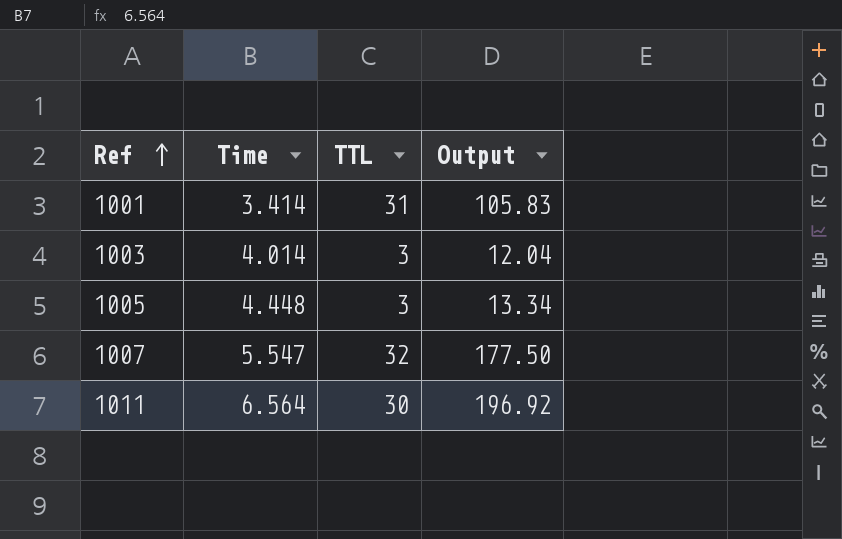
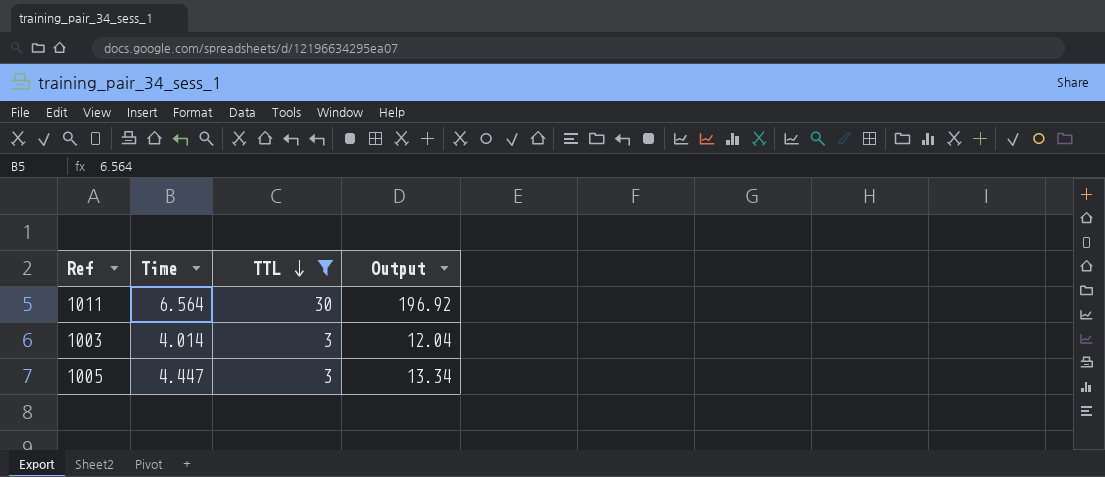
filter: none -> TTL <= 30
row order: Ref ascending -> TTL descending
1005 | Time: 4.448 -> 4.447

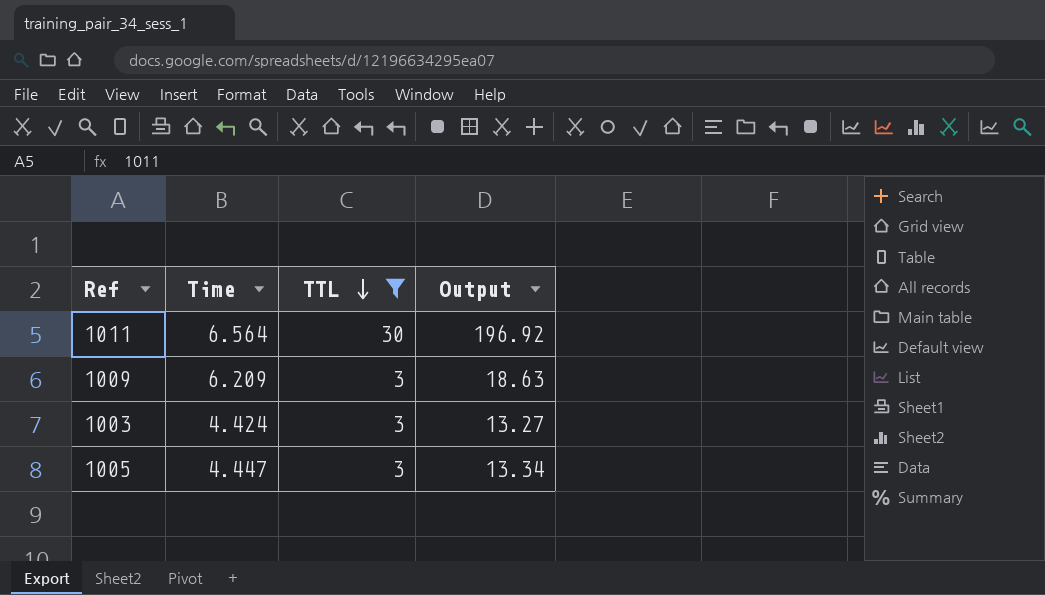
row 1009: none -> 6.209 | 3 | 18.63
1003 | Time: 4.014 -> 4.424
1003 | Output: 12.04 -> 13.27

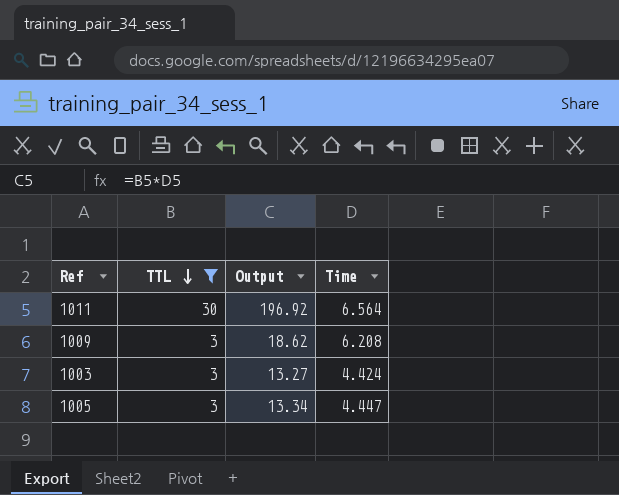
column Time | position: 2 -> 4
1009 | Output: 18.63 -> 18.62
1009 | Time: 6.209 -> 6.208

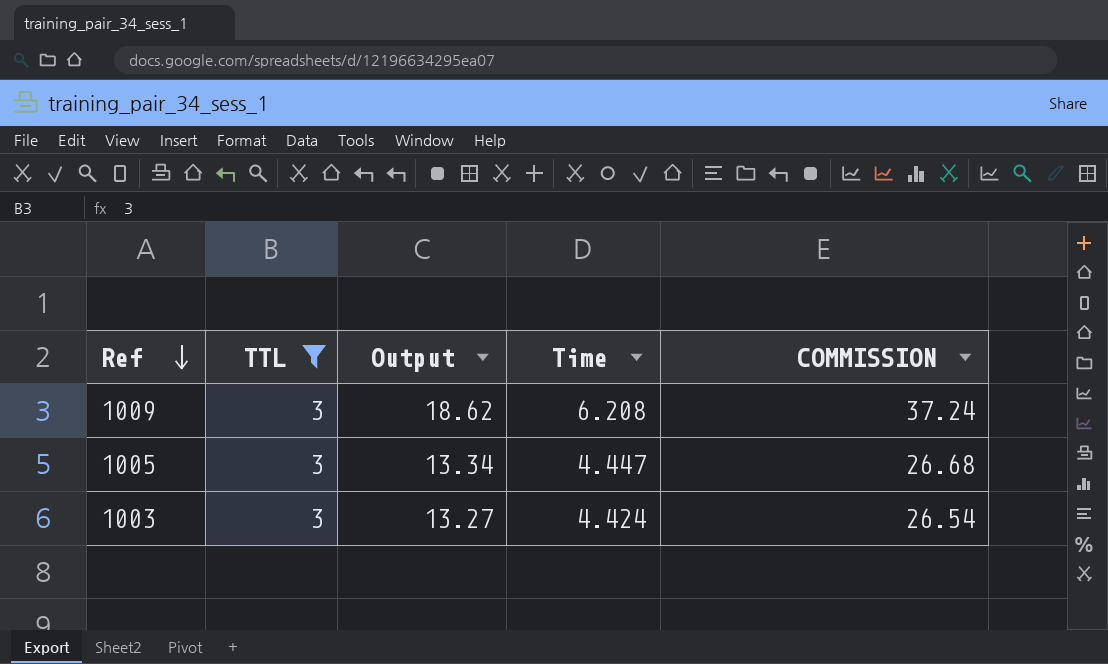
row order: TTL descending -> Ref descending
column COMMISSION | formula: none -> [Output] * 2
row 1011: 30 | 196.92 | 6.564 -> none

